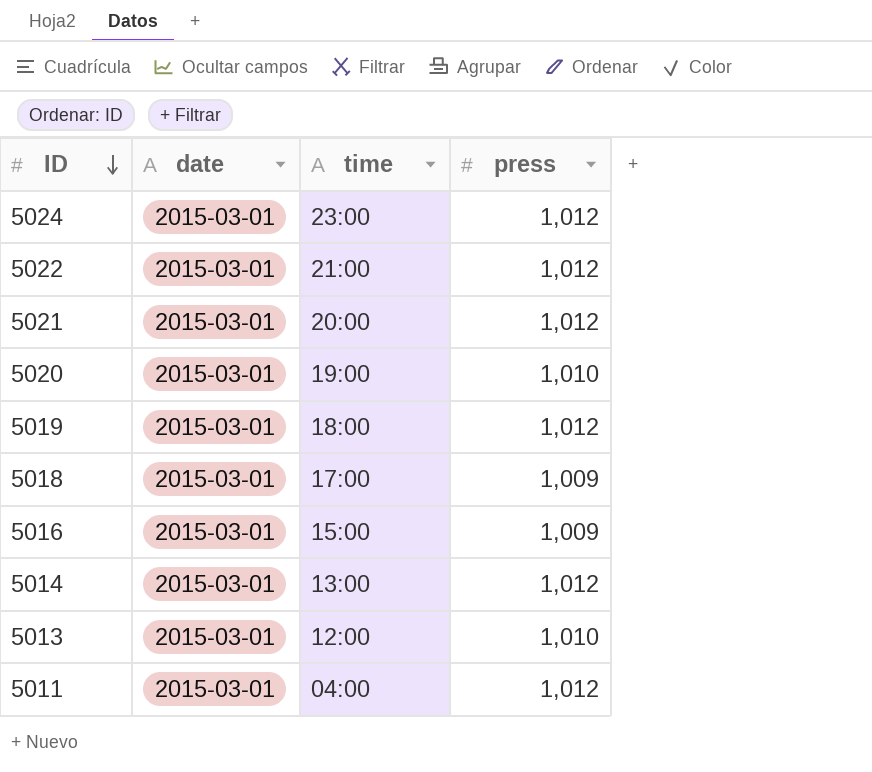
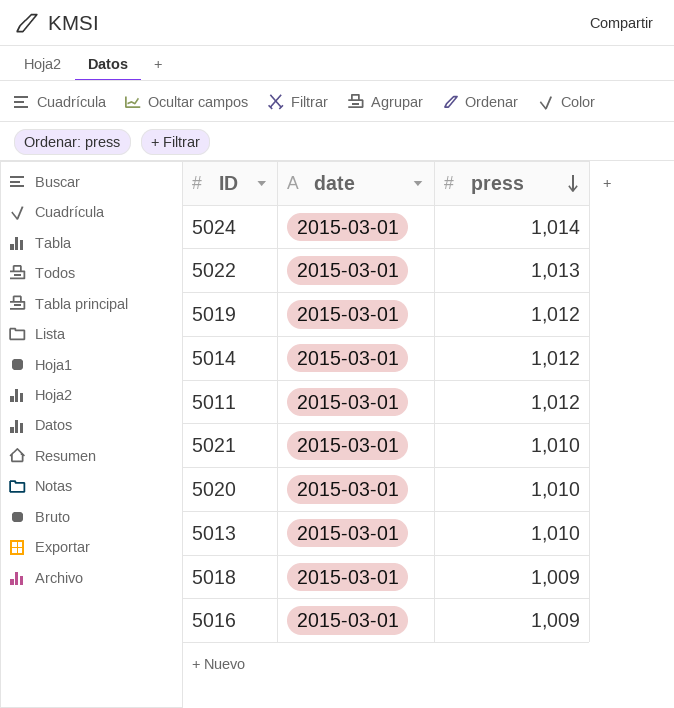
row order: ID descending -> press descending
column time | position: 3 -> none
5024 | press: 1,012 -> 1,014
5022 | press: 1,012 -> 1,013
5021 | press: 1,012 -> 1,010

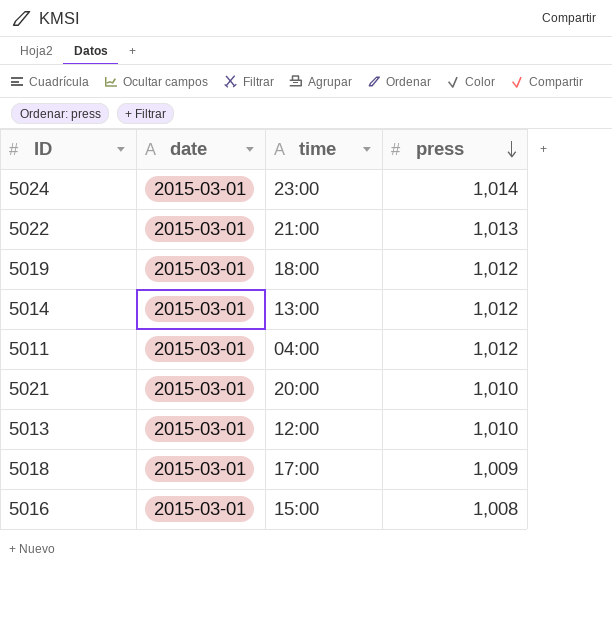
column time | position: none -> 3
row 5020: 2015-03-01 | 1,010 -> none
5016 | press: 1,009 -> 1,008

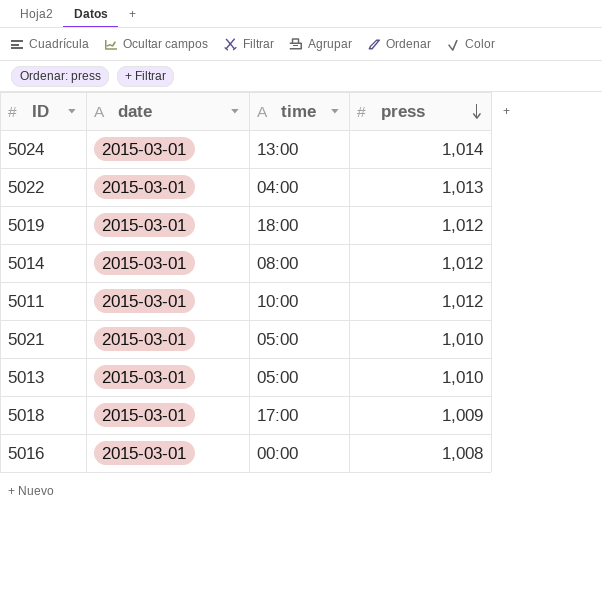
5024 | time: 23:00 -> 13:00
5022 | time: 21:00 -> 04:00
5014 | time: 13:00 -> 08:00
5011 | time: 04:00 -> 10:00
5021 | time: 20:00 -> 05:00
5013 | time: 12:00 -> 05:00
5016 | time: 15:00 -> 00:00

